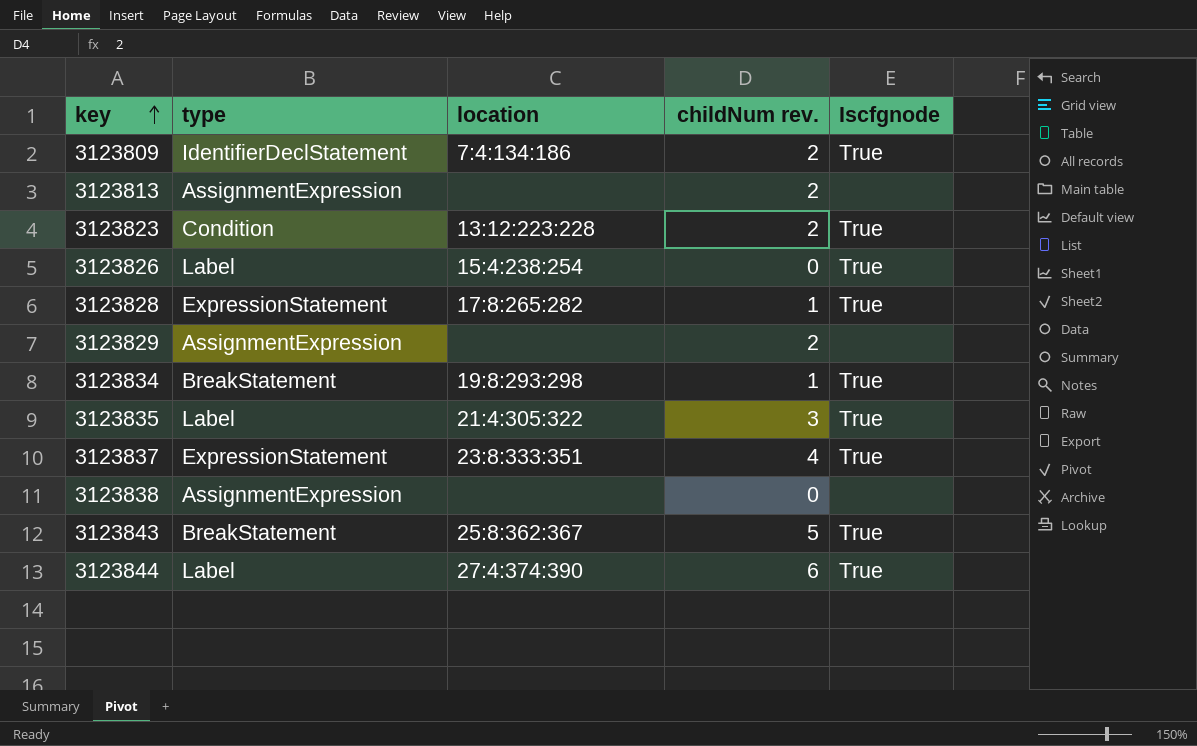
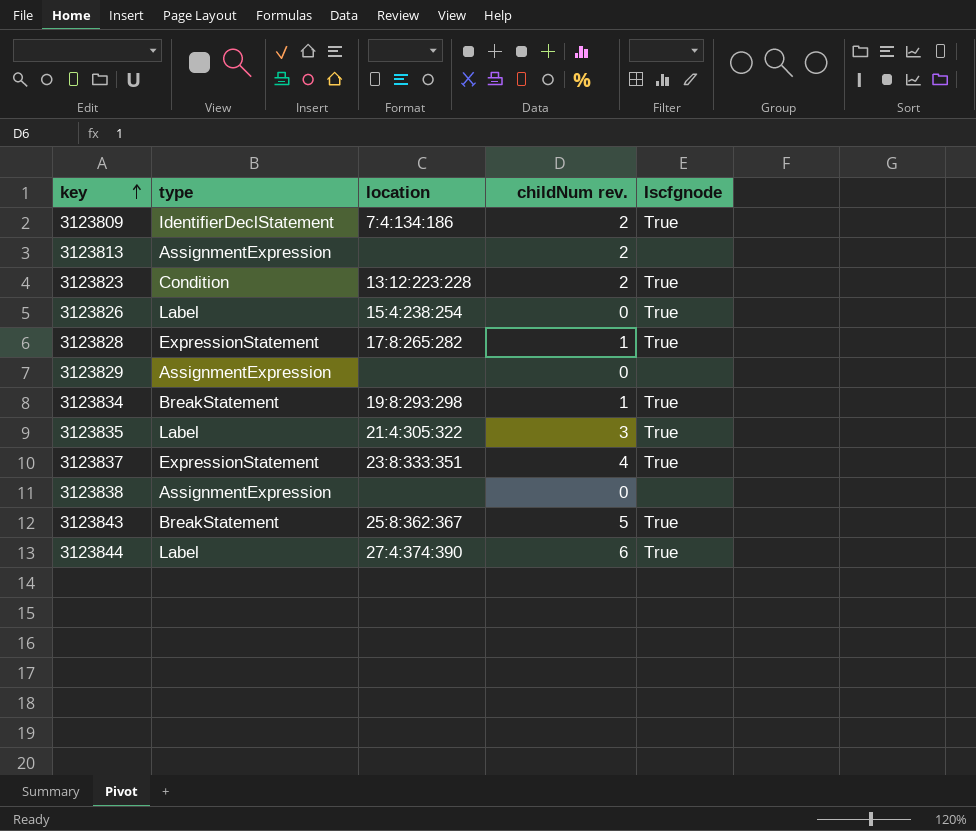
3123829 | childNum rev.: 2 -> 0

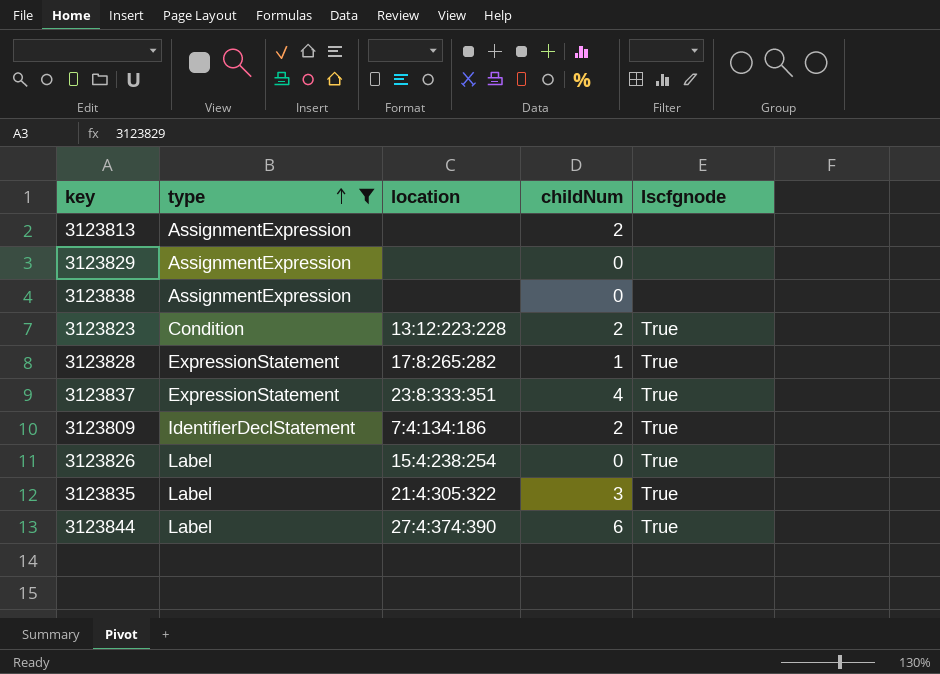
filter: none -> type != BreakStatement
row order: key ascending -> type ascending
column name: childNum rev. -> childNum

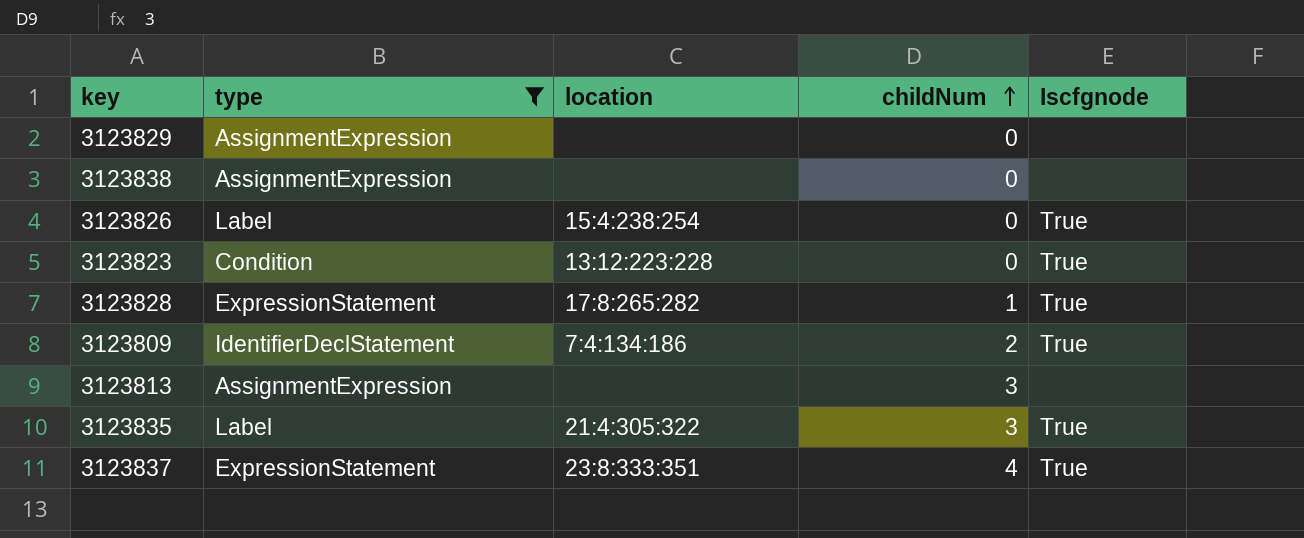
row order: type ascending -> childNum ascending
row 3123844: Label | 27:4:374:390 | 6 | True -> none
3123823 | childNum: 2 -> 0
3123813 | childNum: 2 -> 3

